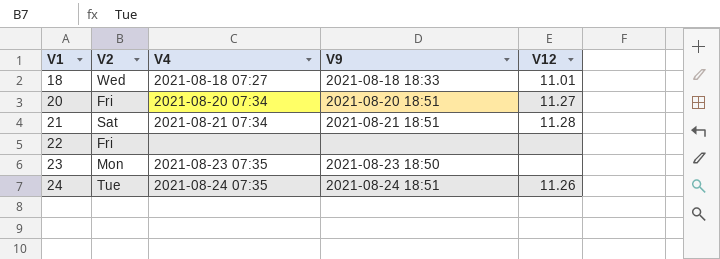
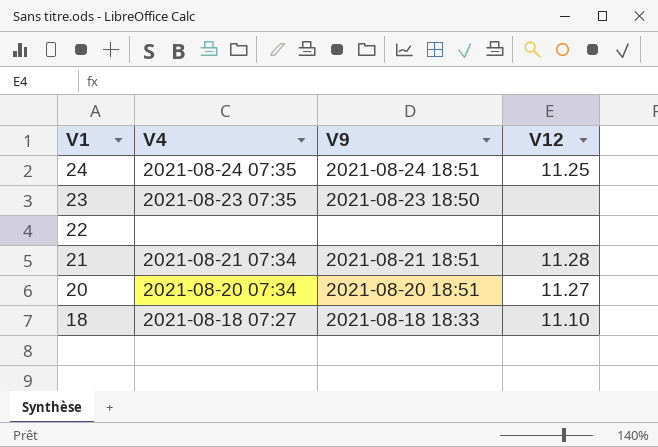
row order: V1 ascending -> V1 descending
column V2 | position: 2 -> none
24 | V12: 11.26 -> 11.25
18 | V12: 11.01 -> 11.10

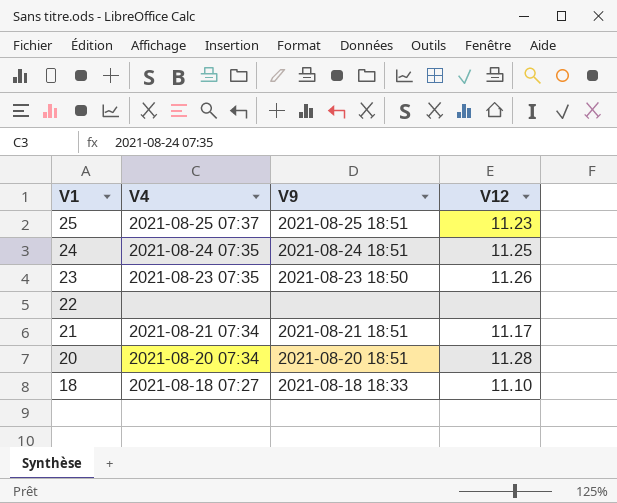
row 25: none -> 2021-08-25 07:37 | 2021-08-25 18:51 | 11.23
23 | V12: none -> 11.26
21 | V12: 11.28 -> 11.17
20 | V12: 11.27 -> 11.28

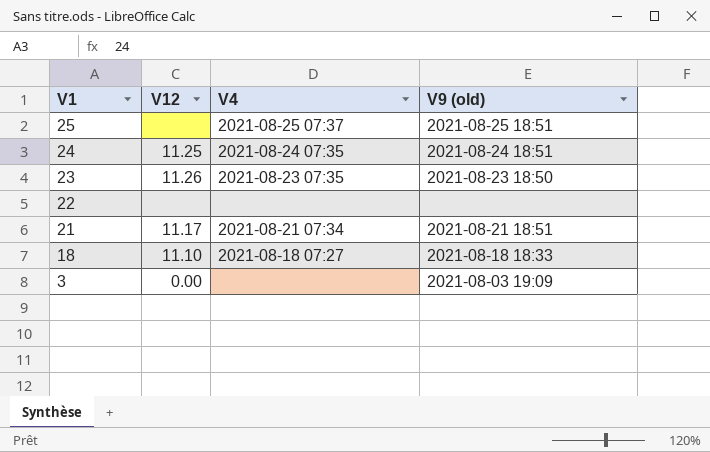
column V12 | position: 4 -> 2
column name: V9 -> V9 (old)
row 20: 2021-08-20 07:34 | 2021-08-20 18:51 | 11.28 -> none
25 | V12: 11.23 -> none
row 3: none -> 0.00 | none | 2021-08-03 19:09

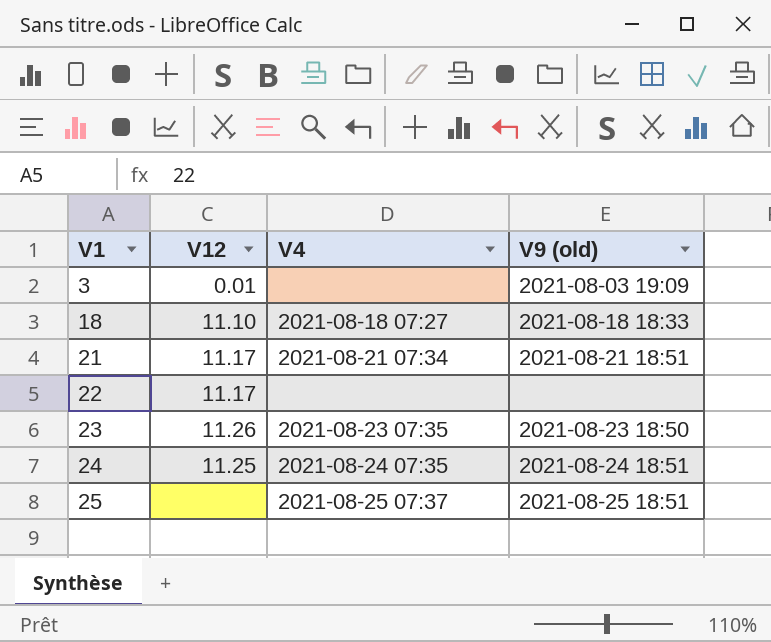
row order: V1 descending -> V1 ascending
3 | V12: 0.00 -> 0.01
22 | V12: none -> 11.17

